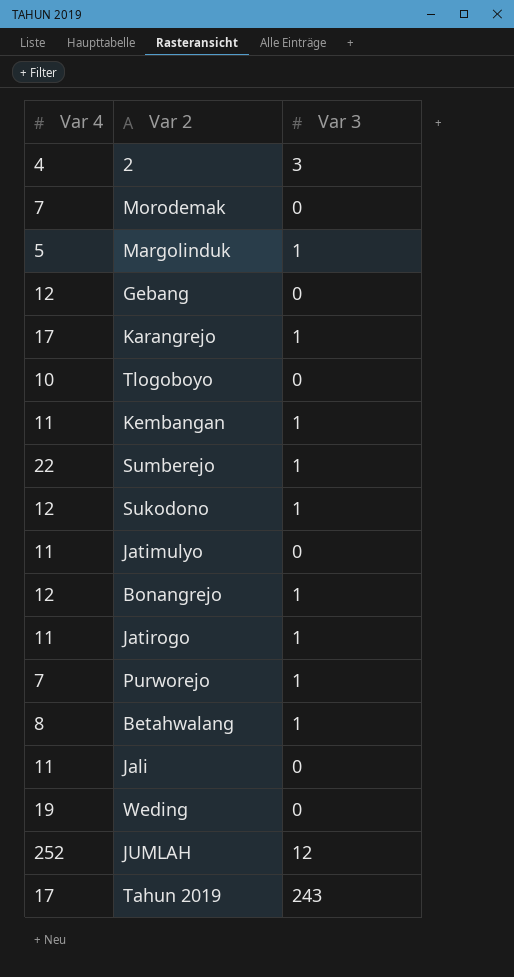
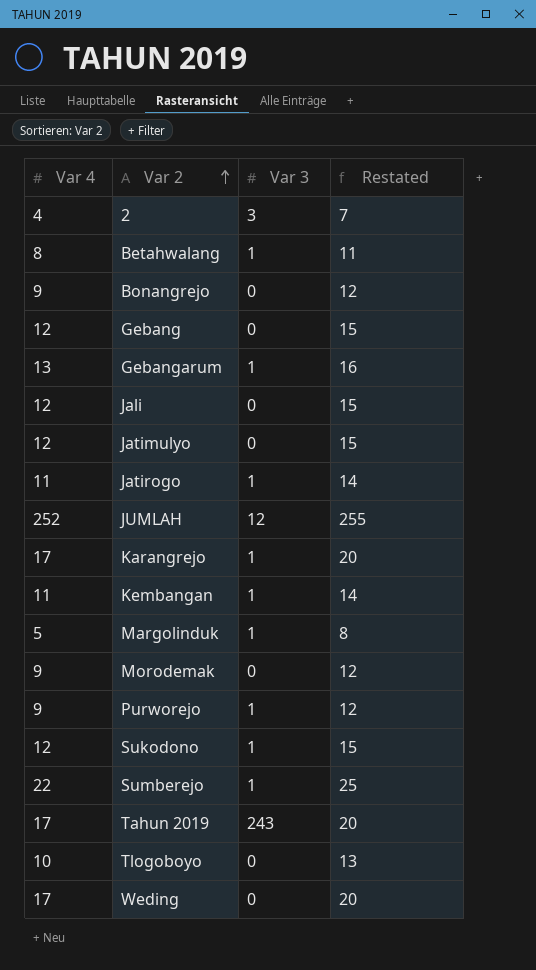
row order: none -> Var 2 ascending
column Restated | formula: none -> [Var 4] + 3
Bonangrejo | Var 4: 12 -> 9
Bonangrejo | Var 3: 1 -> 0
row Gebangarum: none -> 13 | 1 | 16
Jali | Var 4: 11 -> 12
Jatimulyo | Var 4: 11 -> 12
Morodemak | Var 4: 7 -> 9
Purworejo | Var 4: 7 -> 9
Weding | Var 4: 19 -> 17

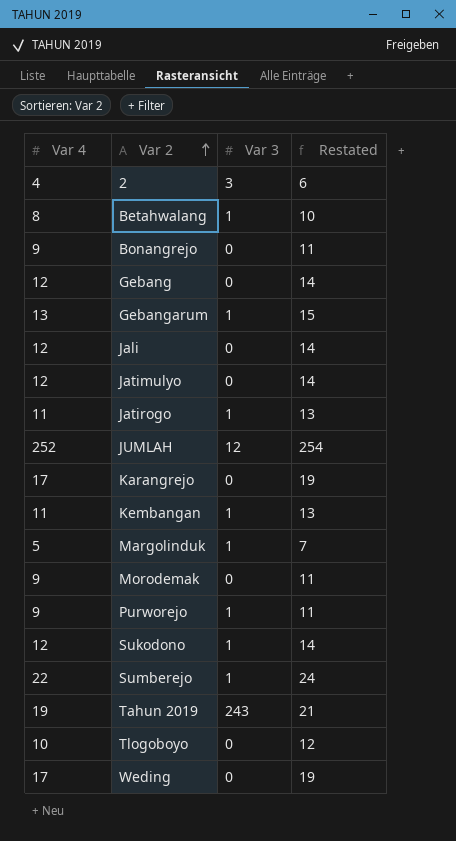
column Restated | formula: [Var 4] + 3 -> [Var 4] + 2
Karangrejo | Var 3: 1 -> 0
Tahun 2019 | Var 4: 17 -> 19

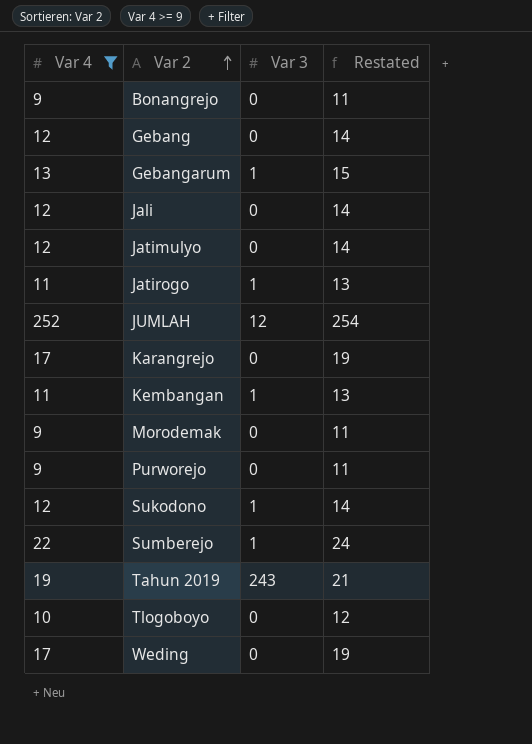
filter: none -> Var 4 >= 9
Purworejo | Var 3: 1 -> 0

